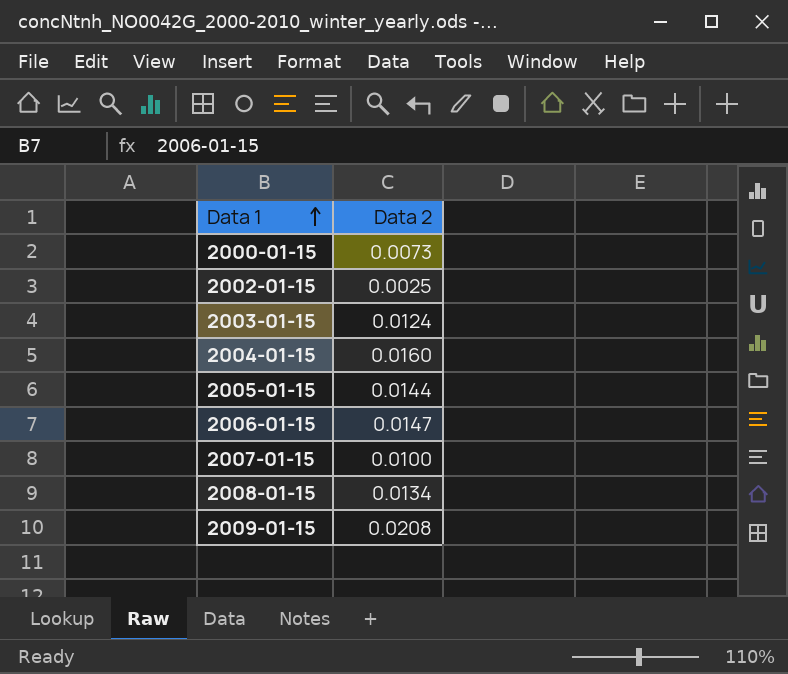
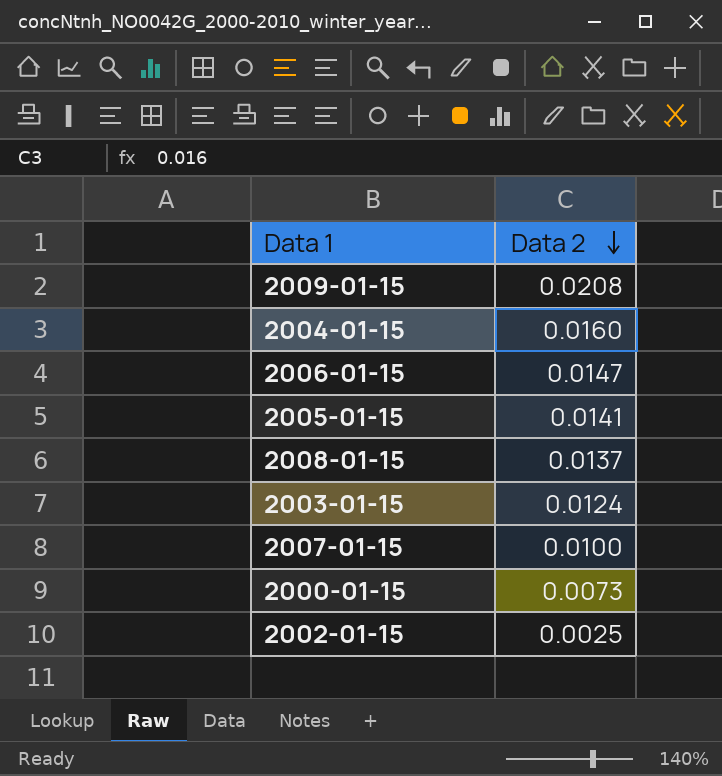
row order: Data 1 ascending -> Data 2 descending
2005-01-15 | Data 2: 0.0144 -> 0.0141
2008-01-15 | Data 2: 0.0134 -> 0.0137

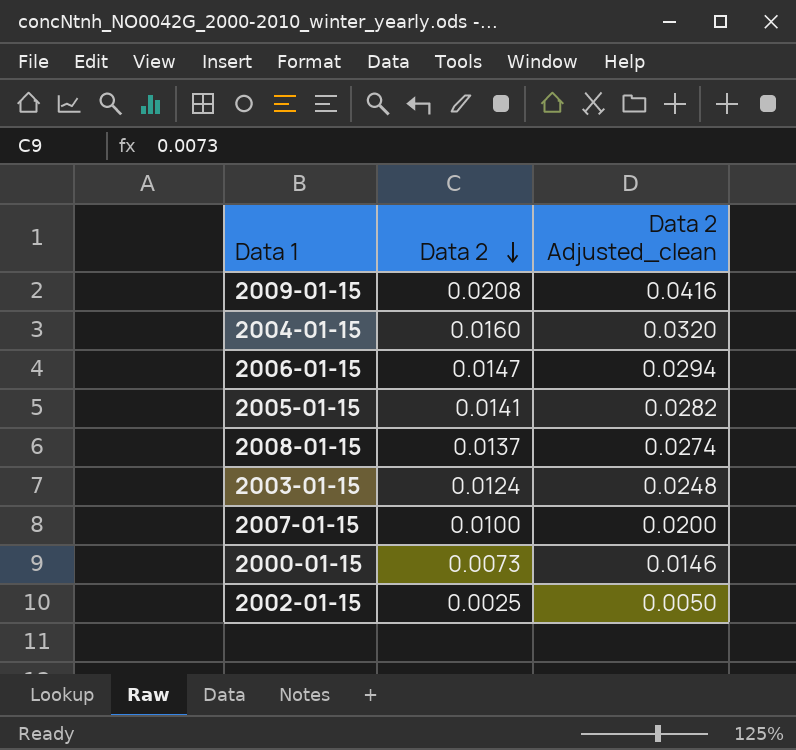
column Data 2 Adjusted_clean | formula: none -> [Data 2] * 2

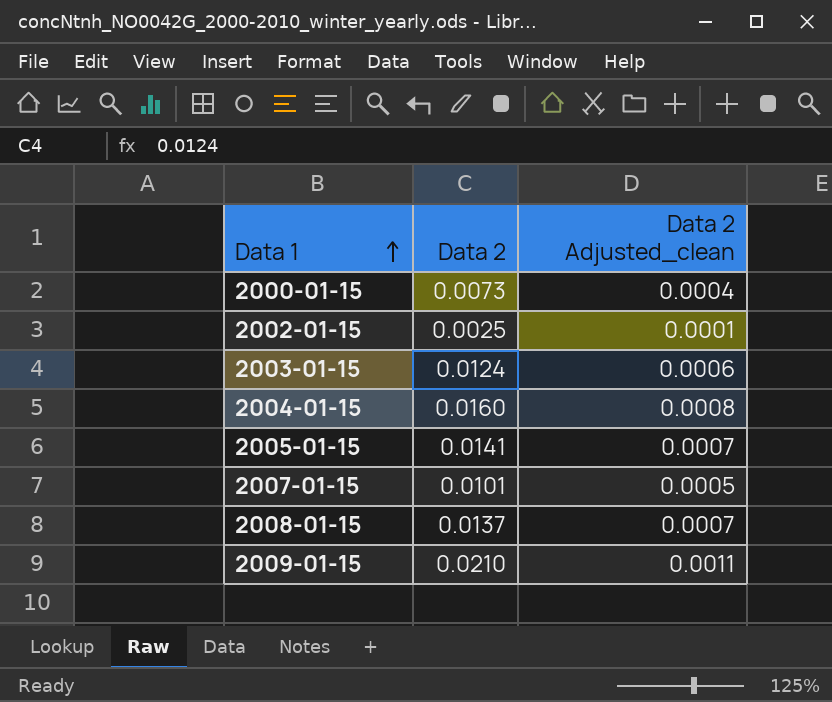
row order: Data 2 descending -> Data 1 ascending
column Data 2 Adjusted_clean | formula: [Data 2] * 2 -> [Data 2] * 0.05
row 2006-01-15: 0.0147 | 0.0294 -> none
2007-01-15 | Data 2: 0.0100 -> 0.0101
2009-01-15 | Data 2: 0.0208 -> 0.0210

